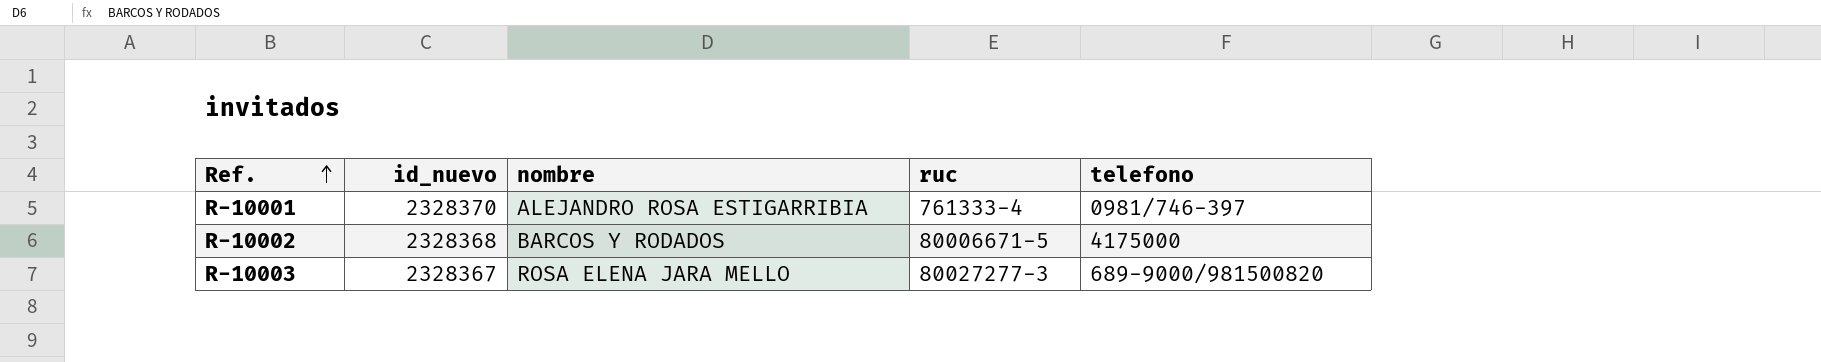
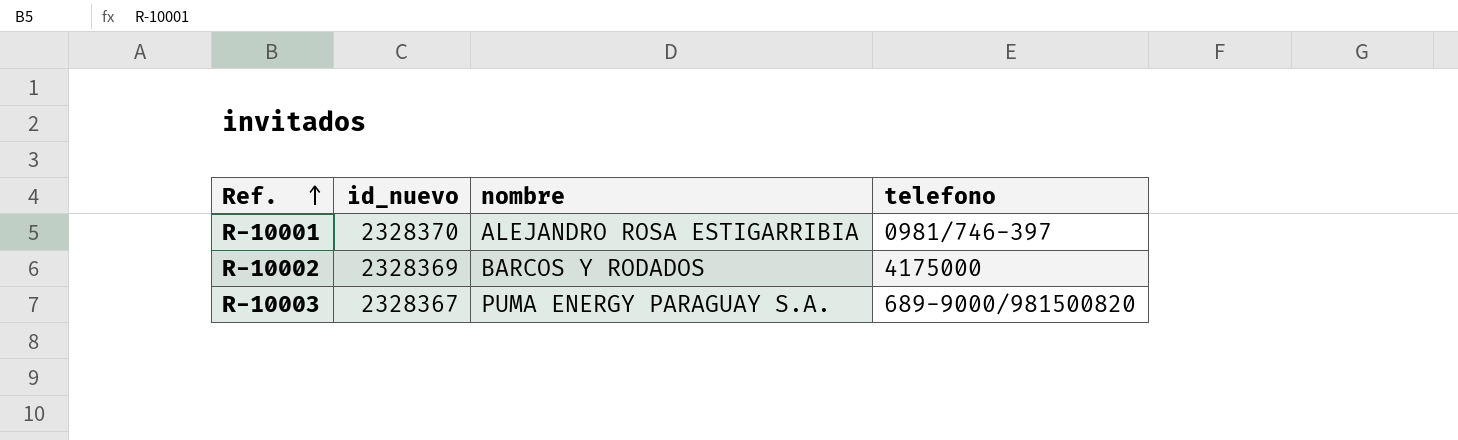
column ruc | position: 4 -> none
R-10002 | id_nuevo: 2328368 -> 2328369
R-10003 | nombre: ROSA ELENA JARA MELLO -> PUMA ENERGY PARAGUAY S.A.

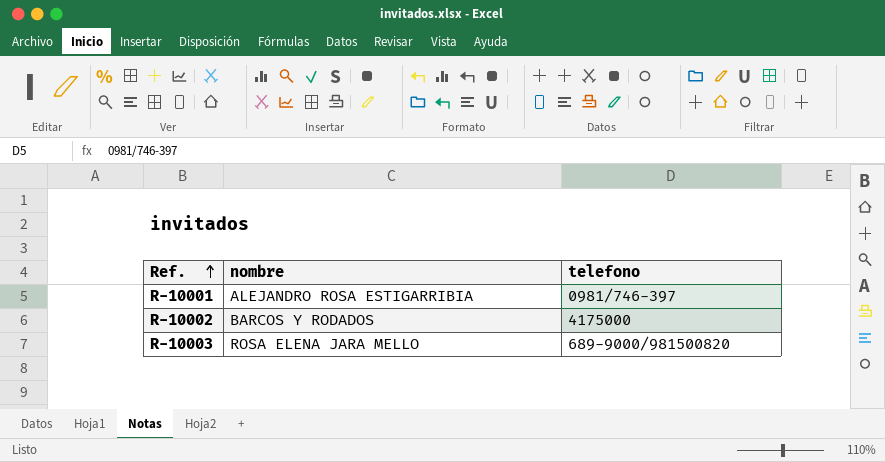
column id_nuevo | position: 2 -> none
R-10003 | nombre: PUMA ENERGY PARAGUAY S.A. -> ROSA ELENA JARA MELLO

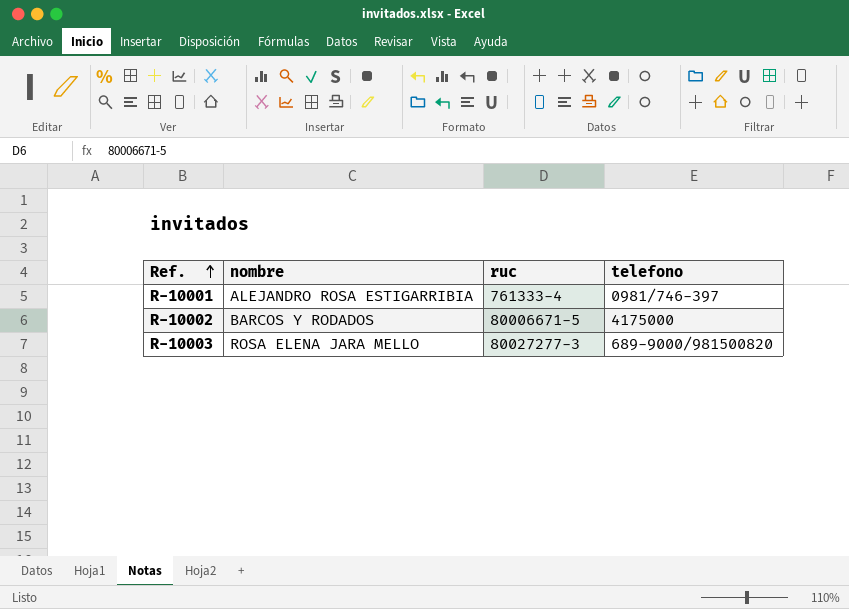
column ruc | position: none -> 3

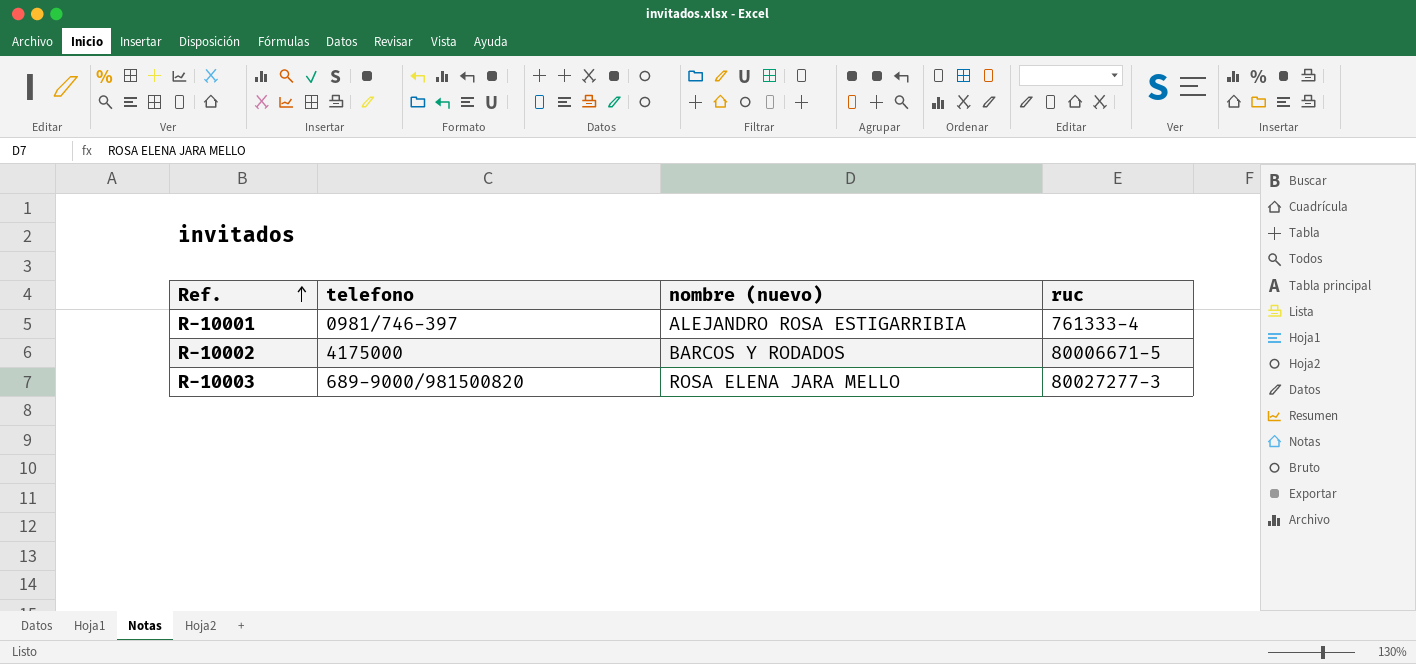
column telefono | position: 4 -> 2
column name: nombre -> nombre (nuevo)

